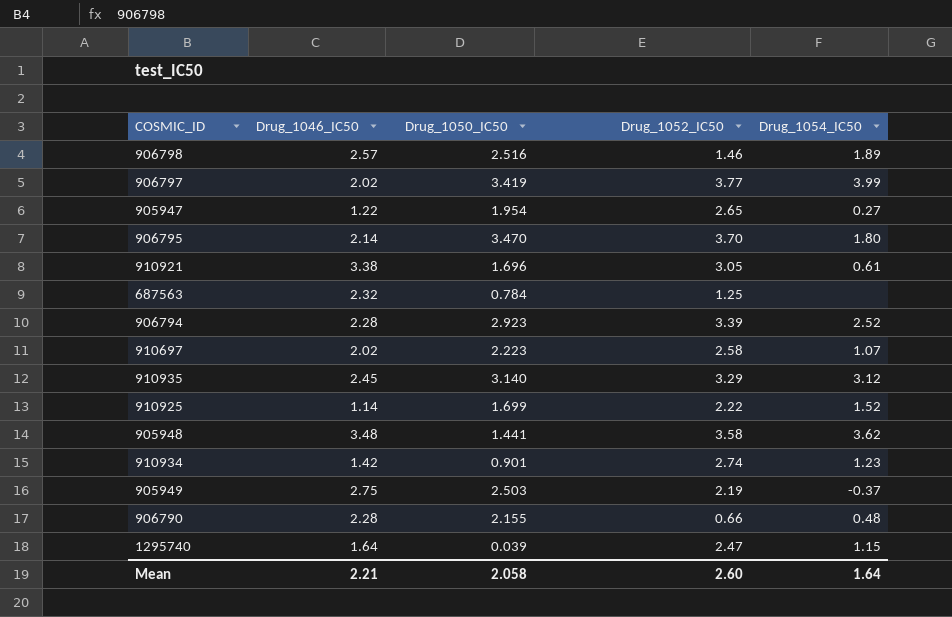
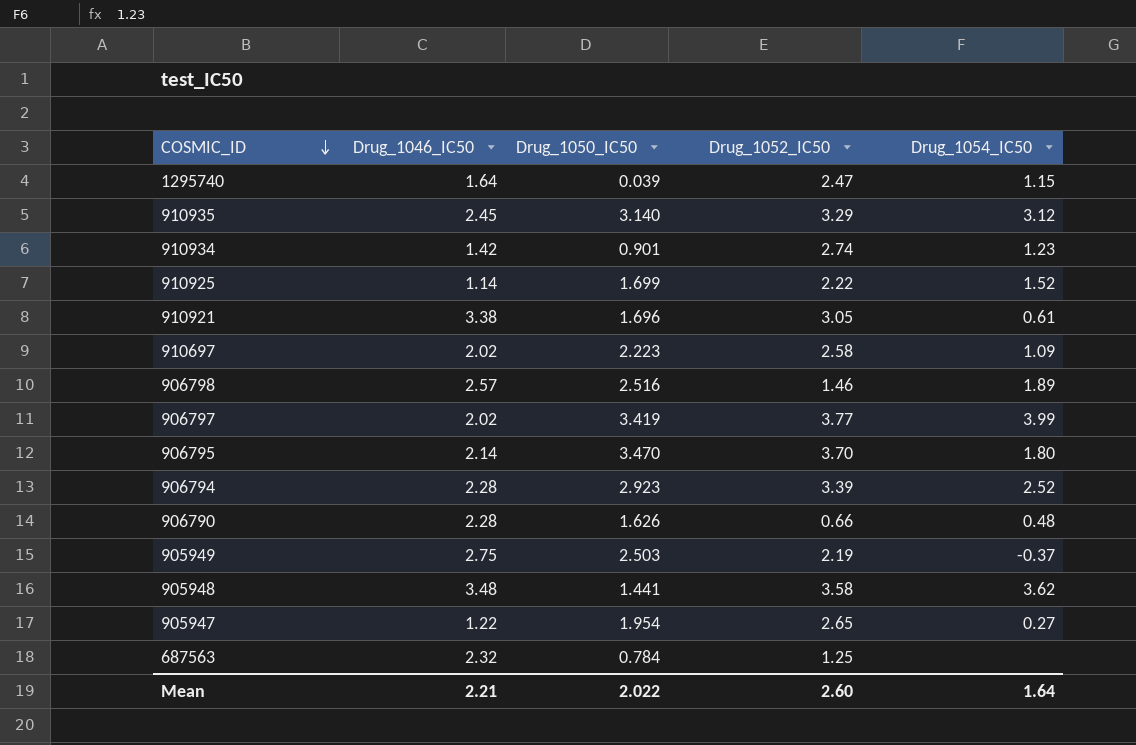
row order: none -> COSMIC_ID descending
910697 | Drug_1054_IC50: 1.07 -> 1.09
906790 | Drug_1050_IC50: 2.155 -> 1.626
Mean | Drug_1050_IC50: 2.058 -> 2.022

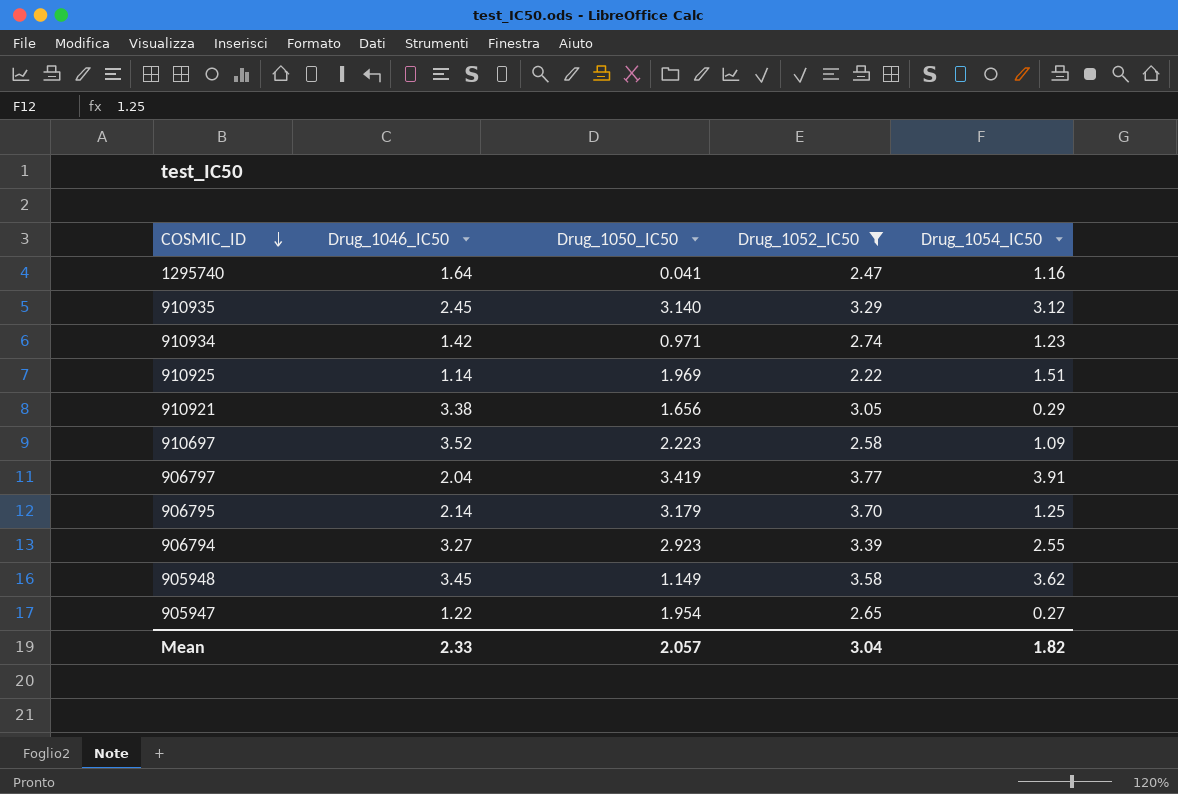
filter: none -> Drug_1052_IC50 >= 2.22
1295740 | Drug_1050_IC50: 0.039 -> 0.041
1295740 | Drug_1054_IC50: 1.15 -> 1.16
910934 | Drug_1050_IC50: 0.901 -> 0.971
910925 | Drug_1050_IC50: 1.699 -> 1.969
910925 | Drug_1054_IC50: 1.52 -> 1.51
910921 | Drug_1050_IC50: 1.696 -> 1.656
910921 | Drug_1054_IC50: 0.61 -> 0.29
910697 | Drug_1046_IC50: 2.02 -> 3.52
906797 | Drug_1046_IC50: 2.02 -> 2.04
906797 | Drug_1054_IC50: 3.99 -> 3.91
906795 | Drug_1050_IC50: 3.470 -> 3.179
906795 | Drug_1054_IC50: 1.80 -> 1.25
906794 | Drug_1046_IC50: 2.28 -> 3.27
906794 | Drug_1054_IC50: 2.52 -> 2.55
905948 | Drug_1046_IC50: 3.48 -> 3.45
905948 | Drug_1050_IC50: 1.441 -> 1.149
Mean | Drug_1046_IC50: 2.21 -> 2.33
Mean | Drug_1050_IC50: 2.022 -> 2.057
Mean | Drug_1052_IC50: 2.60 -> 3.04
Mean | Drug_1054_IC50: 1.64 -> 1.82

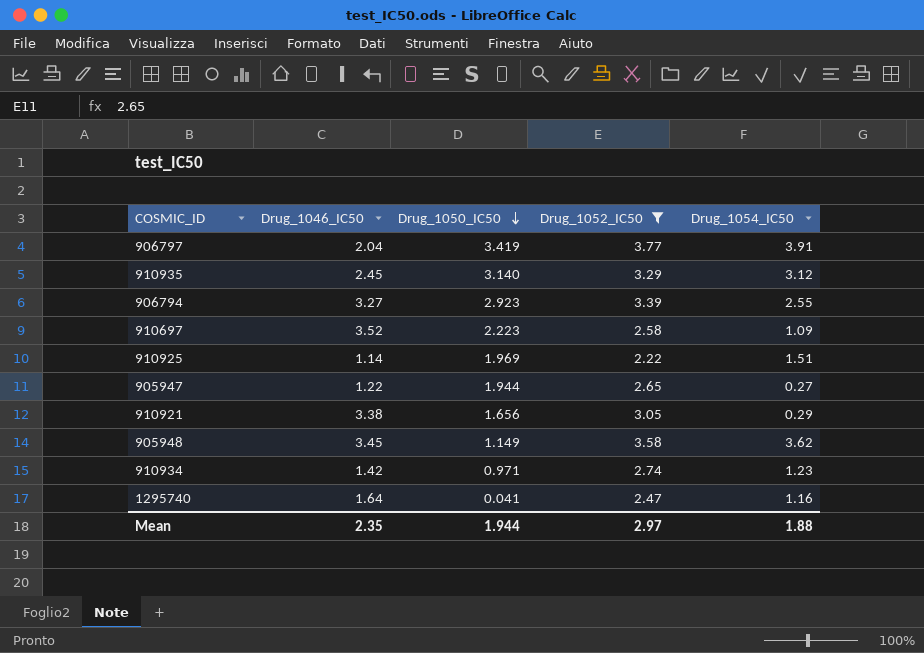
row order: COSMIC_ID descending -> Drug_1050_IC50 descending
row 906795: 2.14 | 3.179 | 3.70 | 1.25 -> none
905947 | Drug_1050_IC50: 1.954 -> 1.944
Mean | Drug_1046_IC50: 2.33 -> 2.35
Mean | Drug_1050_IC50: 2.057 -> 1.944
Mean | Drug_1052_IC50: 3.04 -> 2.97
Mean | Drug_1054_IC50: 1.82 -> 1.88

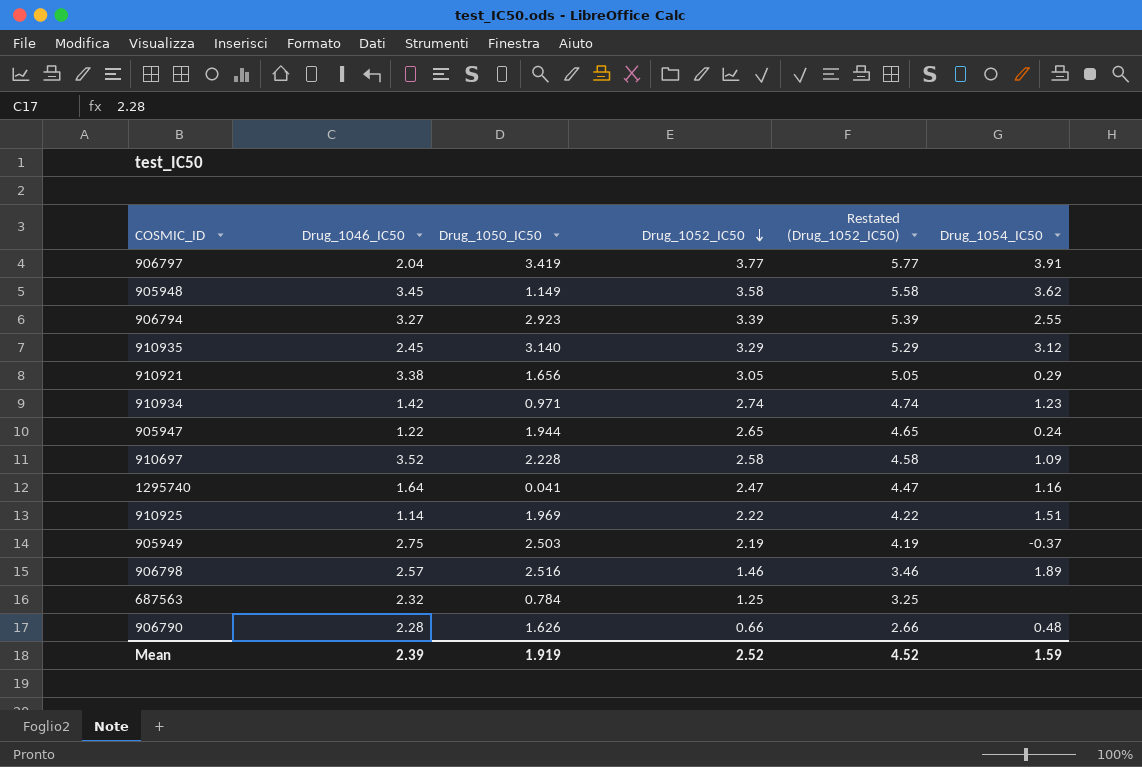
filter: Drug_1052_IC50 >= 2.22 -> none
row order: Drug_1050_IC50 descending -> Drug_1052_IC50 descending
column Restated (Drug_1052_IC50) | formula: none -> [Drug_1052_IC50] + 2
905947 | Drug_1054_IC50: 0.27 -> 0.24
910697 | Drug_1050_IC50: 2.223 -> 2.228
Mean | Drug_1046_IC50: 2.35 -> 2.39
Mean | Drug_1050_IC50: 1.944 -> 1.919
Mean | Drug_1052_IC50: 2.97 -> 2.52
Mean | Drug_1054_IC50: 1.88 -> 1.59

